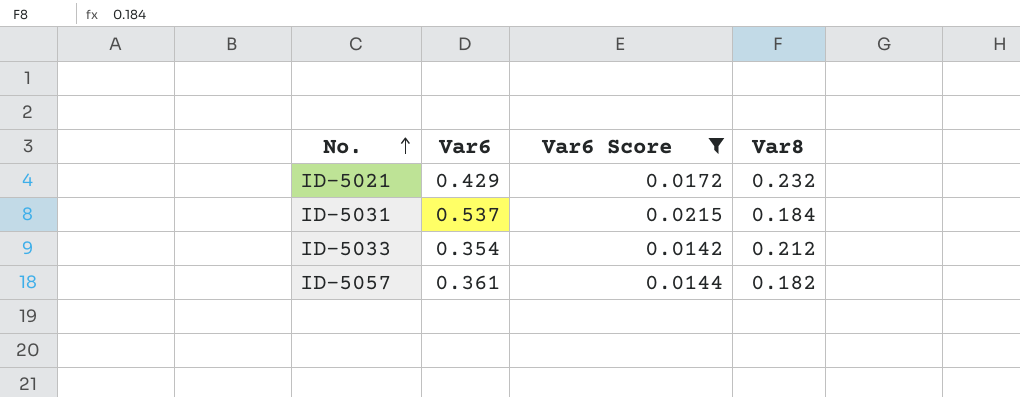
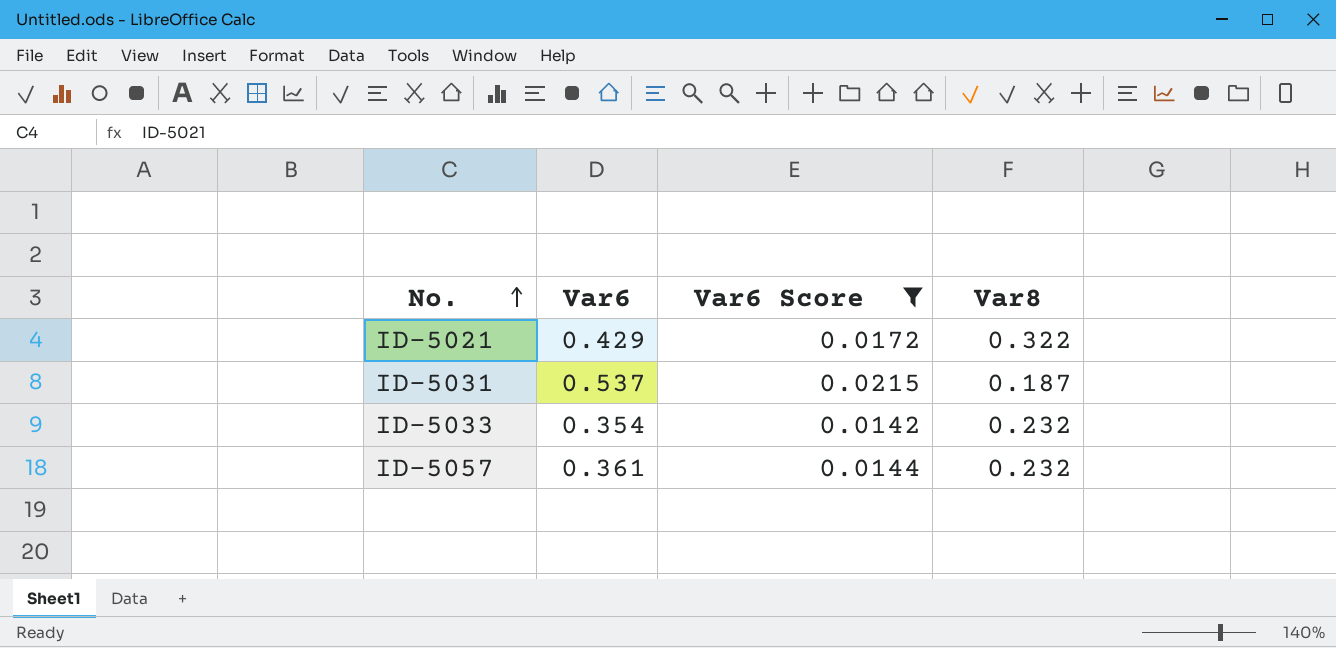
ID-5021 | Var8: 0.232 -> 0.322
ID-5031 | Var8: 0.184 -> 0.187
ID-5033 | Var8: 0.212 -> 0.232
ID-5057 | Var8: 0.182 -> 0.232

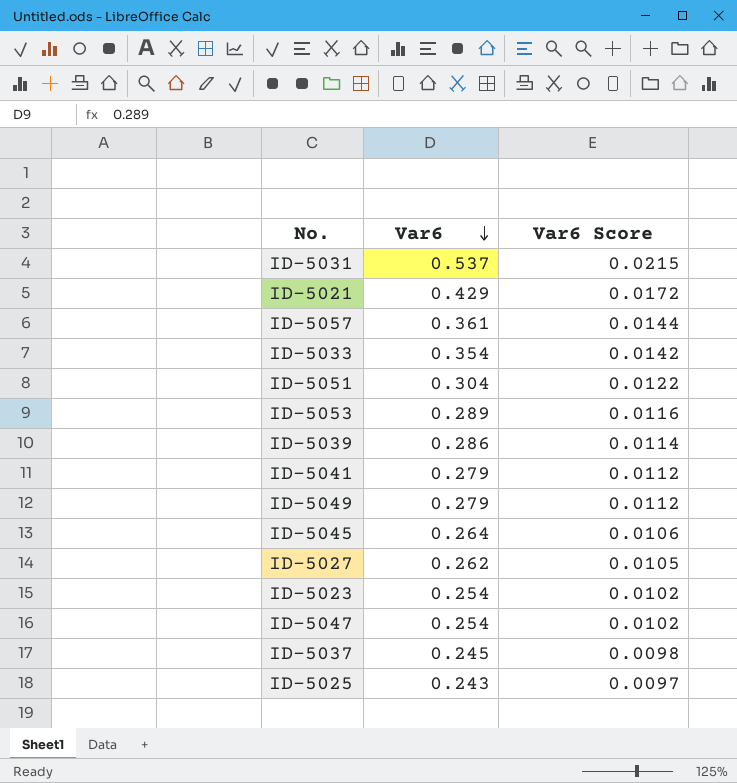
filter: Var6 Score >= 0.0142 -> none
row order: No. ascending -> Var6 descending
column Var8 | position: 4 -> none

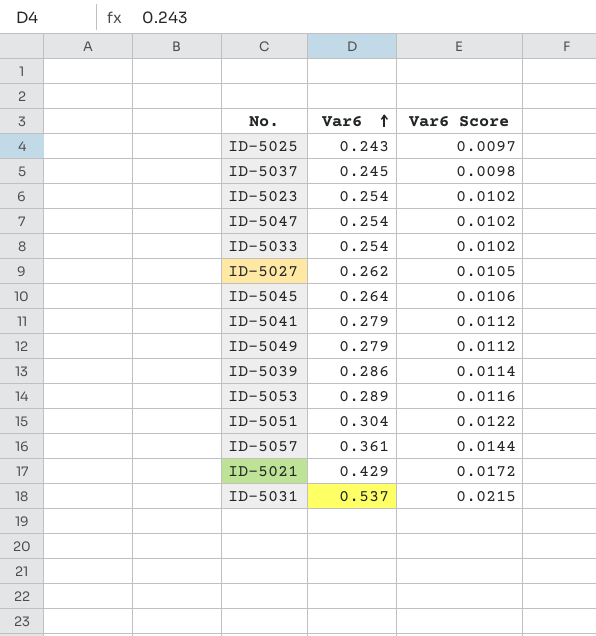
row order: Var6 descending -> Var6 ascending
ID-5033 | Var6: 0.354 -> 0.254
ID-5033 | Var6 Score: 0.0142 -> 0.0102

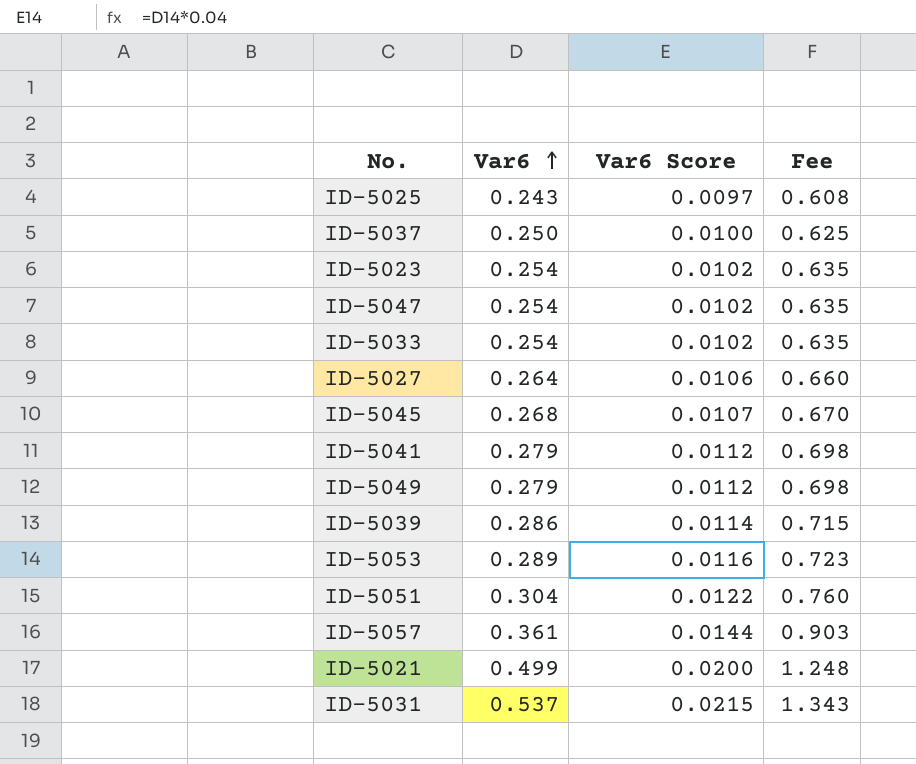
column Fee | formula: none -> [Var6] * 2.5
ID-5037 | Var6: 0.245 -> 0.250
ID-5037 | Var6 Score: 0.0098 -> 0.0100
ID-5027 | Var6: 0.262 -> 0.264
ID-5027 | Var6 Score: 0.0105 -> 0.0106
ID-5045 | Var6: 0.264 -> 0.268
ID-5045 | Var6 Score: 0.0106 -> 0.0107
ID-5021 | Var6: 0.429 -> 0.499
ID-5021 | Var6 Score: 0.0172 -> 0.0200

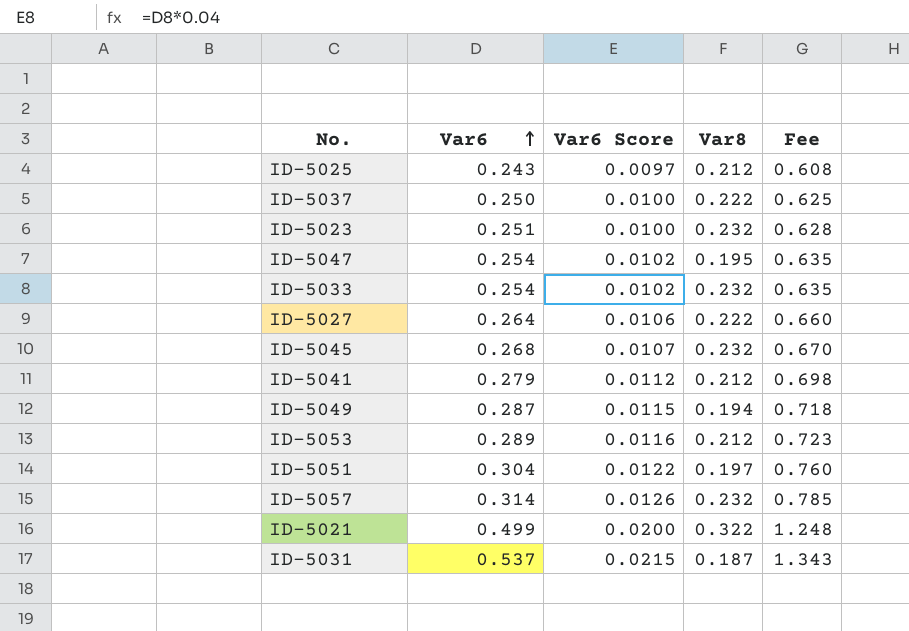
column Var8 | position: none -> 4
row ID-5039: 0.286 | 0.0114 | 0.715 -> none
ID-5023 | Var6: 0.254 -> 0.251
ID-5023 | Var6 Score: 0.0102 -> 0.0100
ID-5023 | Fee: 0.635 -> 0.628
ID-5049 | Var6: 0.279 -> 0.287
ID-5049 | Var6 Score: 0.0112 -> 0.0115
ID-5049 | Fee: 0.698 -> 0.718
ID-5057 | Var6: 0.361 -> 0.314
ID-5057 | Var6 Score: 0.0144 -> 0.0126
ID-5057 | Fee: 0.903 -> 0.785

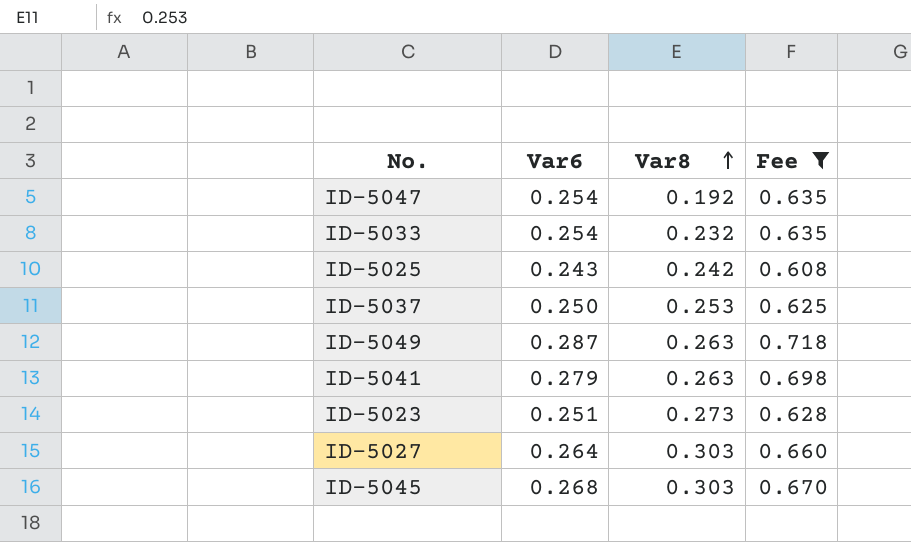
filter: none -> Fee <= 0.718
row order: Var6 ascending -> Var8 ascending
column Var6 Score | formula: [Var6] * 0.04 -> none
ID-5047 | Var8: 0.195 -> 0.192
ID-5025 | Var8: 0.212 -> 0.242
ID-5037 | Var8: 0.222 -> 0.253
ID-5049 | Var8: 0.194 -> 0.263
ID-5041 | Var8: 0.212 -> 0.263
ID-5023 | Var8: 0.232 -> 0.273
ID-5027 | Var8: 0.222 -> 0.303
ID-5045 | Var8: 0.232 -> 0.303

